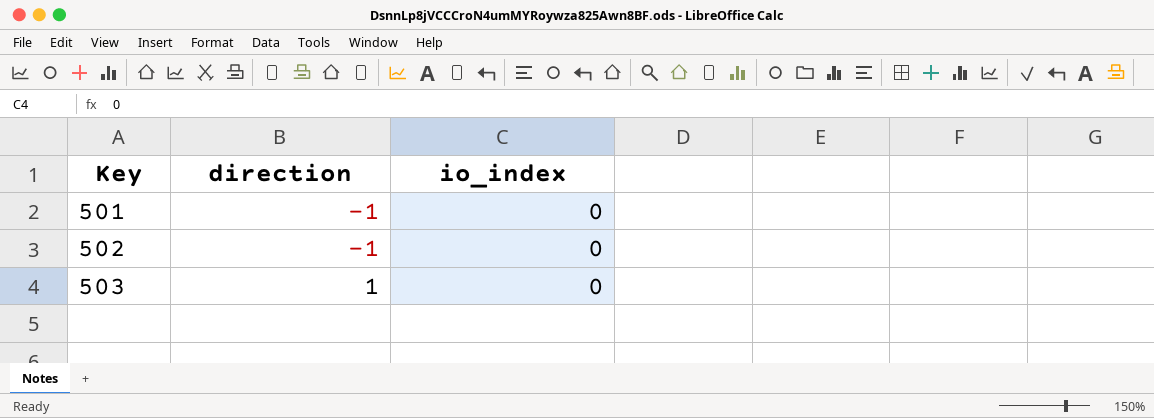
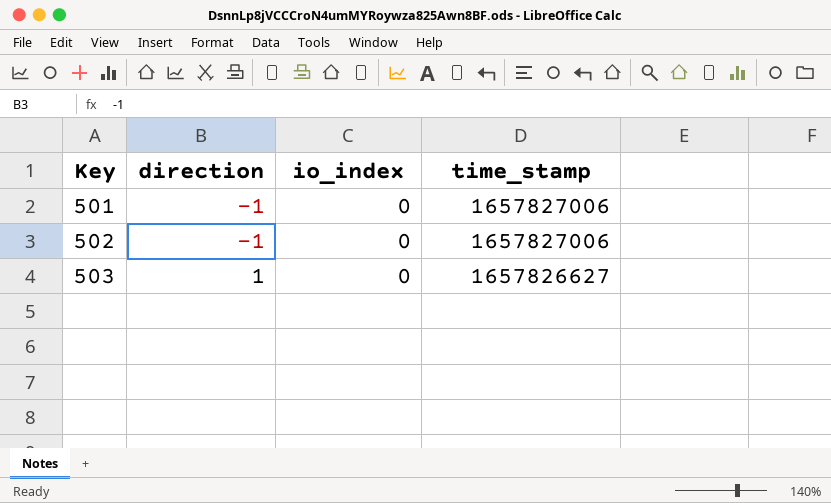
column time_stamp | position: none -> 4

